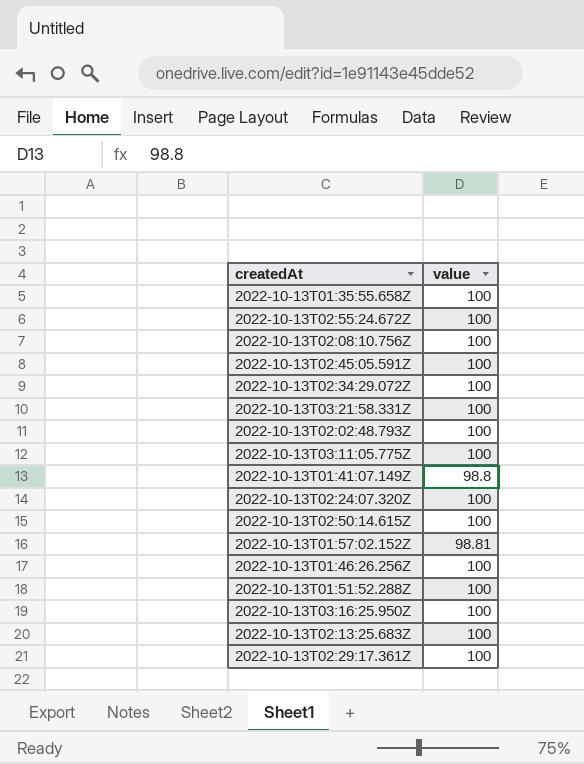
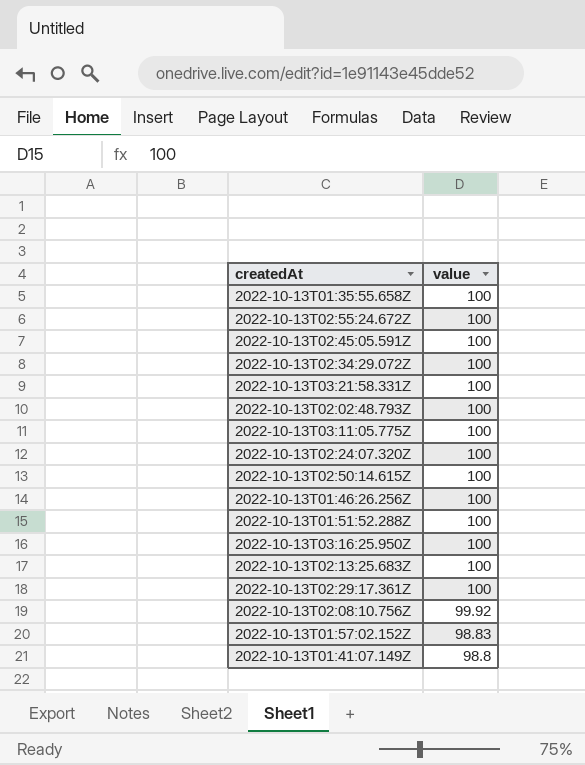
row order: none -> value descending
2022-10-13T02:08:10.756Z | value: 100 -> 99.92
2022-10-13T01:57:02.152Z | value: 98.81 -> 98.83

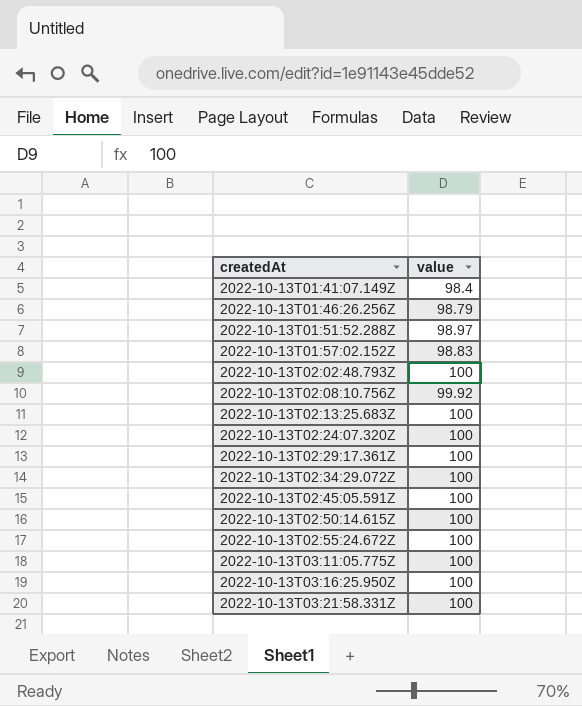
row order: value descending -> createdAt ascending
row 2022-10-13T01:35:55.658Z: 100 -> none
2022-10-13T01:41:07.149Z | value: 98.8 -> 98.4
2022-10-13T01:46:26.256Z | value: 100 -> 98.79
2022-10-13T01:51:52.288Z | value: 100 -> 98.97

